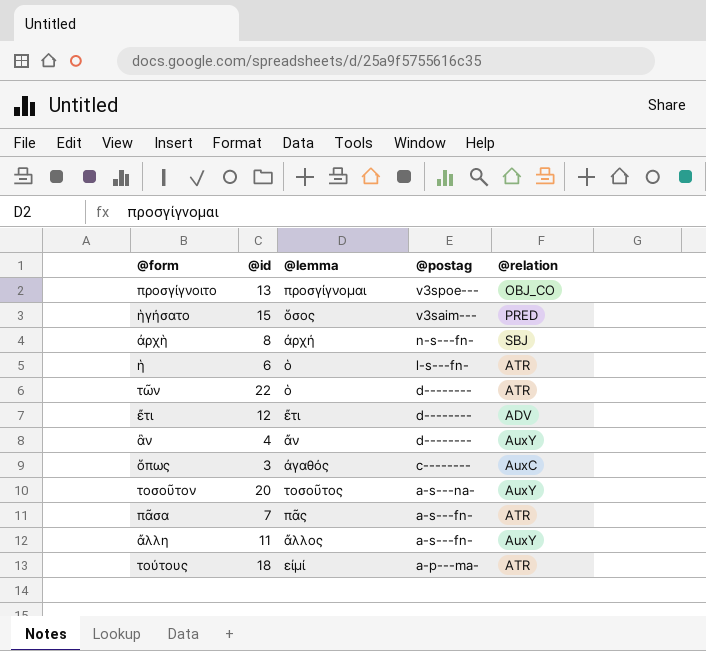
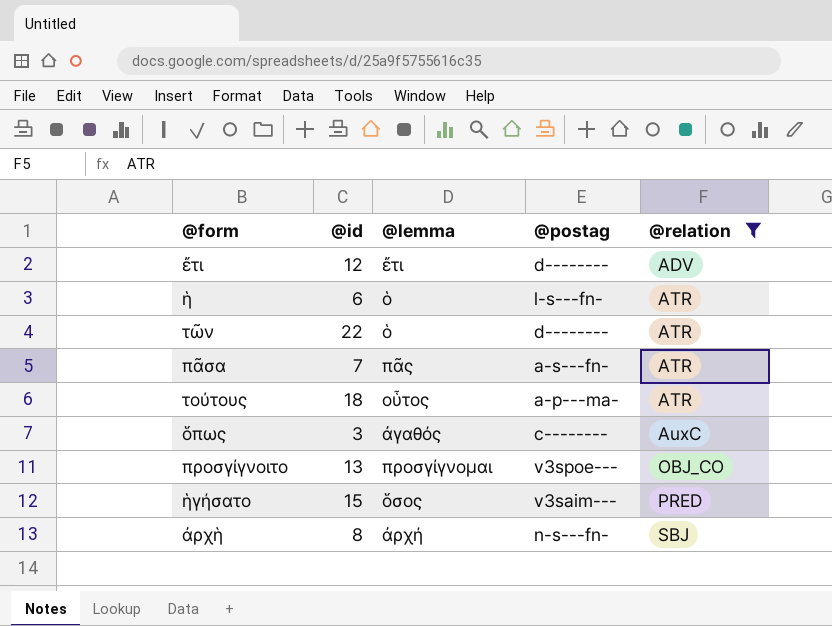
filter: none -> @relation != AuxY
row order: @postag descending -> @relation ascending
τούτους | @lemma: εἰμί -> οὗτος

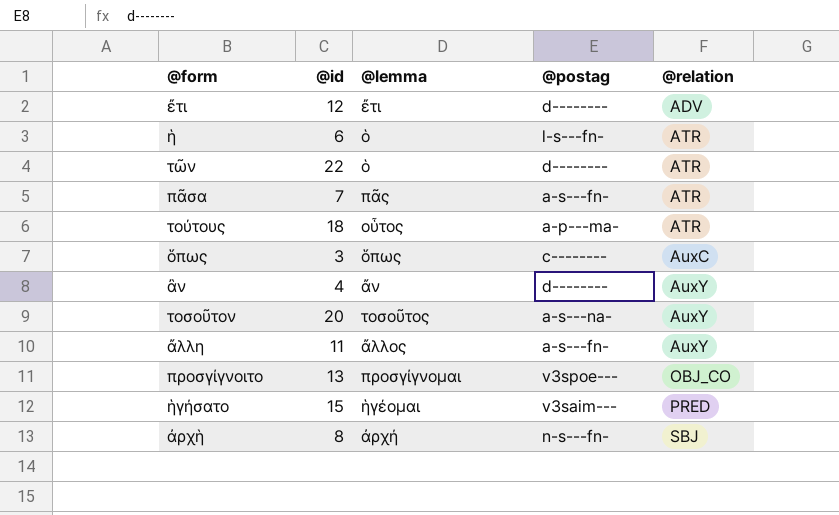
filter: @relation != AuxY -> none
ὅπως | @lemma: ἀγαθός -> ὅπως
ἡγήσατο | @lemma: ὅσος -> ἡγέομαι

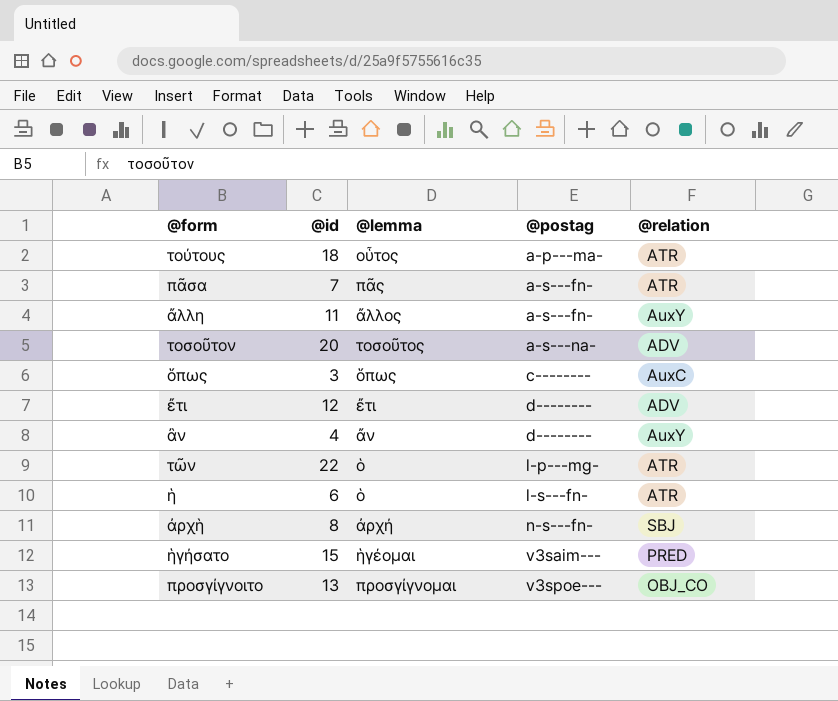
row order: @relation ascending -> @postag ascending
τοσοῦτον | @relation: AuxY -> ADV
τῶν | @postag: d-------- -> l-p---mg-

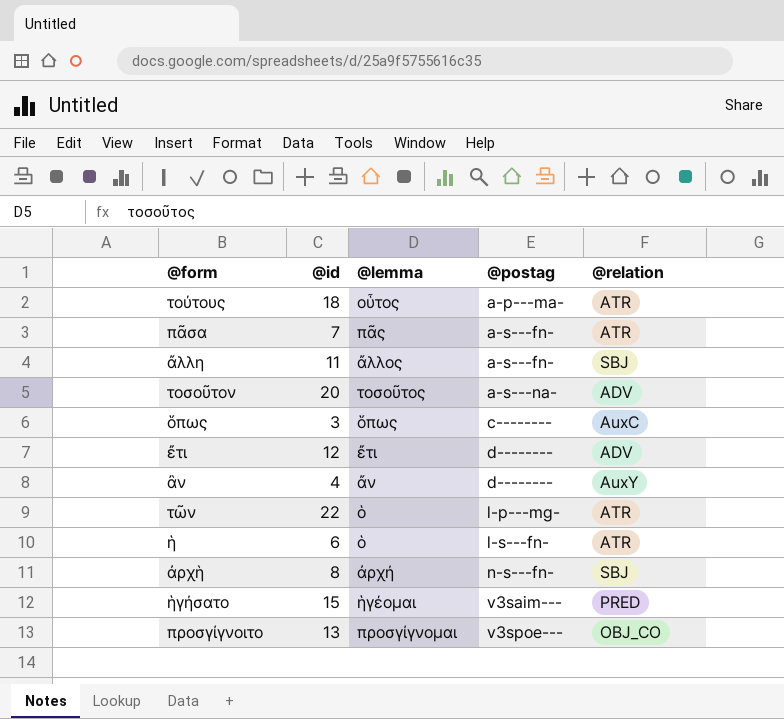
ἄλλη | @relation: AuxY -> SBJ

